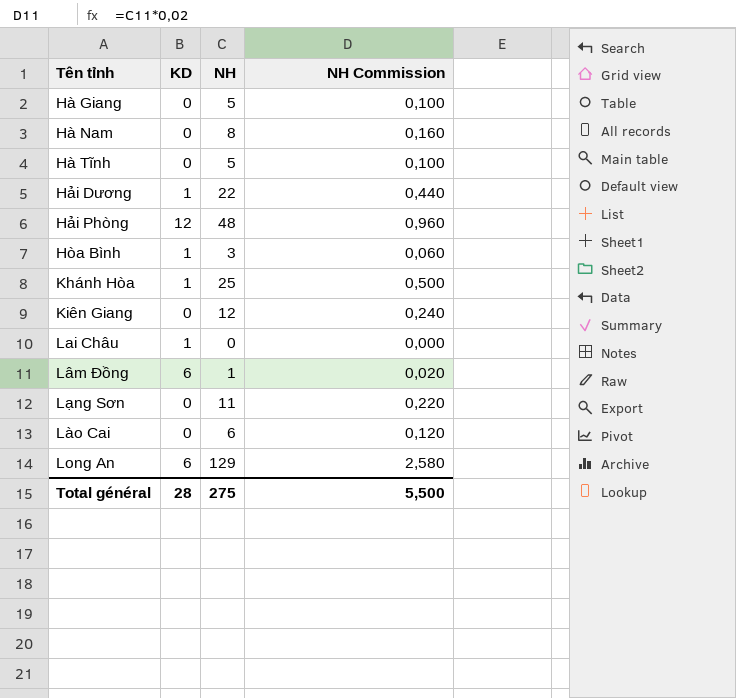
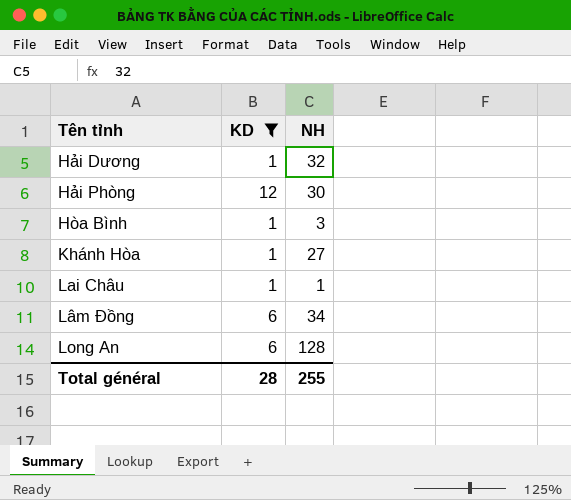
filter: none -> KD != 0
column NH Commission | formula: [NH] * 0,02 -> none
Hải Dương | NH: 22 -> 32
Hải Phòng | NH: 48 -> 30
Khánh Hòa | NH: 25 -> 27
Lai Châu | NH: 0 -> 1
Lâm Đồng | NH: 1 -> 34
Long An | NH: 129 -> 128
Total général | NH: 275 -> 255

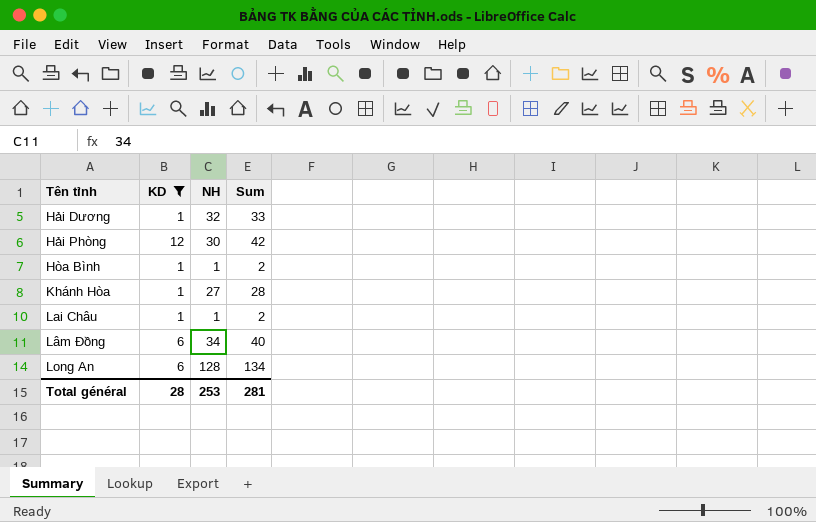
column Sum | formula: none -> [KD] + [NH]
Hòa Bình | NH: 3 -> 1
Total général | NH: 255 -> 253

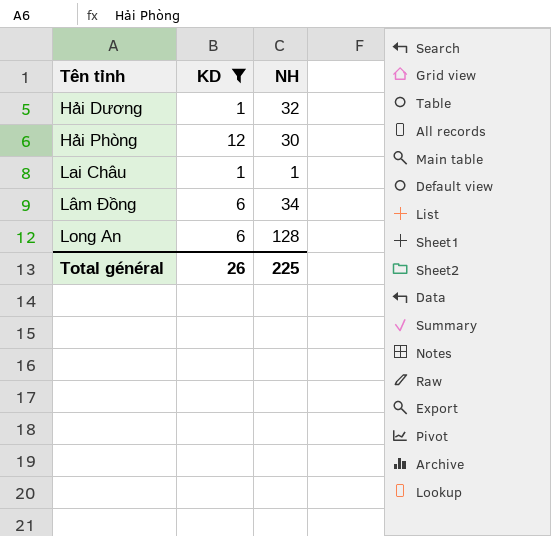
column Sum | formula: [KD] + [NH] -> none
row Hòa Bình: 1 | 1 | 2 -> none
row Khánh Hòa: 1 | 27 | 28 -> none
Total général | KD: 28 -> 26
Total général | NH: 253 -> 225

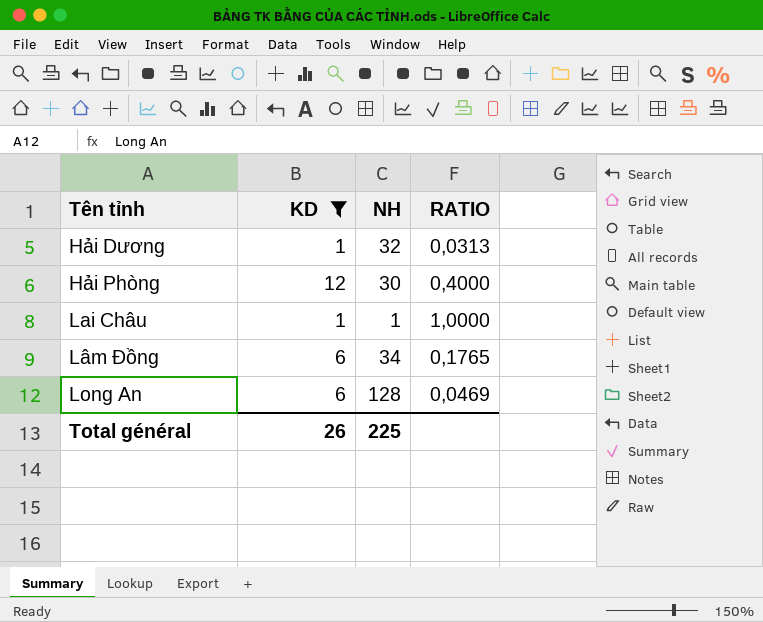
column RATIO | formula: none -> [KD] / [NH]

